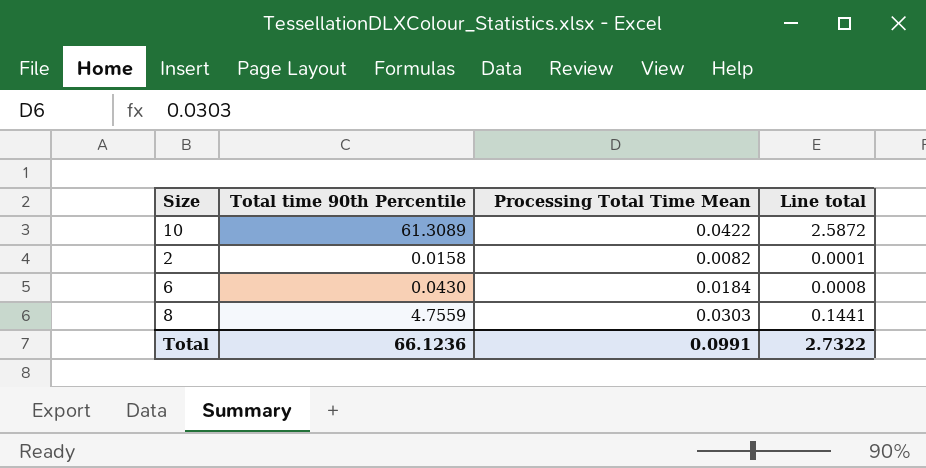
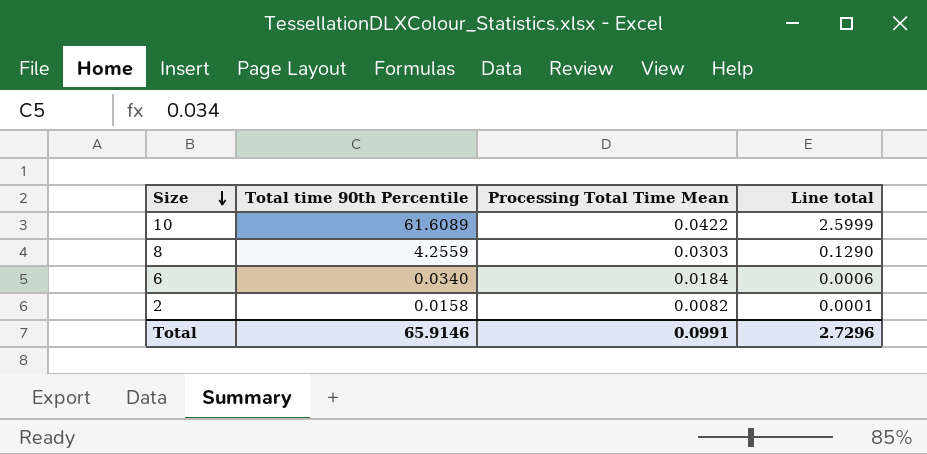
row order: none -> Size descending
10 | Total time 90th Percentile: 61.3089 -> 61.6089
10 | Line total: 2.5872 -> 2.5999
8 | Total time 90th Percentile: 4.7559 -> 4.2559
8 | Line total: 0.1441 -> 0.1290
6 | Total time 90th Percentile: 0.0430 -> 0.0340
6 | Line total: 0.0008 -> 0.0006
Total | Total time 90th Percentile: 66.1236 -> 65.9146
Total | Line total: 2.7322 -> 2.7296

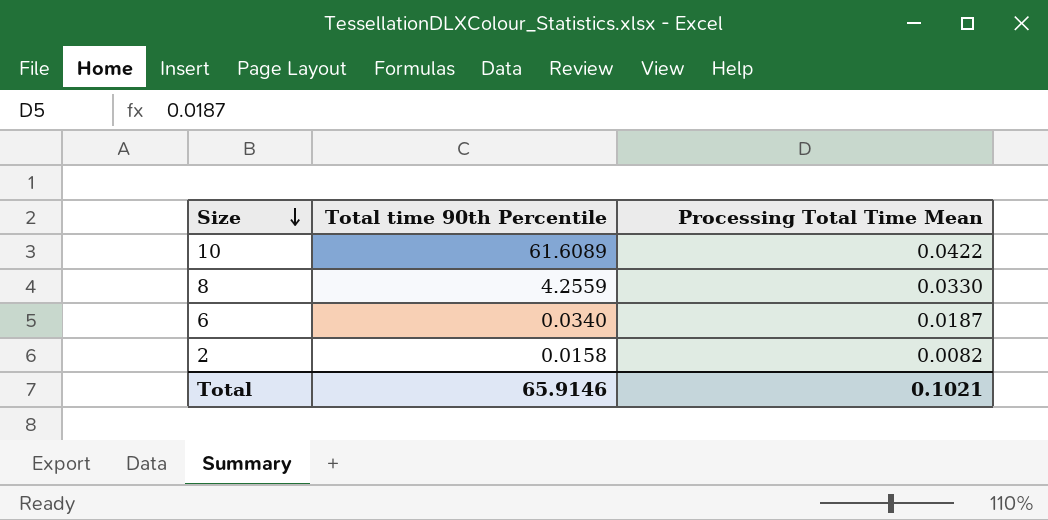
column Line total | formula: [Total time 90th Percentile] * [Processing Total Time Mean] -> none
8 | Processing Total Time Mean: 0.0303 -> 0.0330
6 | Processing Total Time Mean: 0.0184 -> 0.0187
Total | Processing Total Time Mean: 0.0991 -> 0.1021

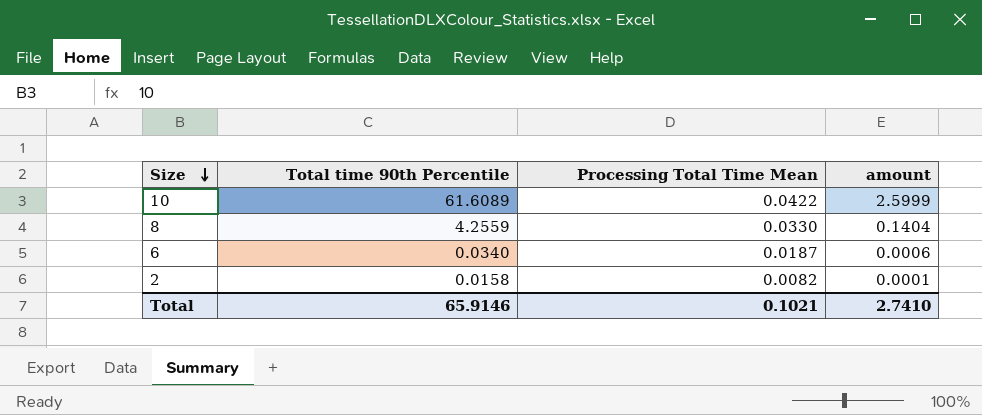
column amount | formula: none -> [Total time 90th Percentile] * [Processing Total Time Mean]

